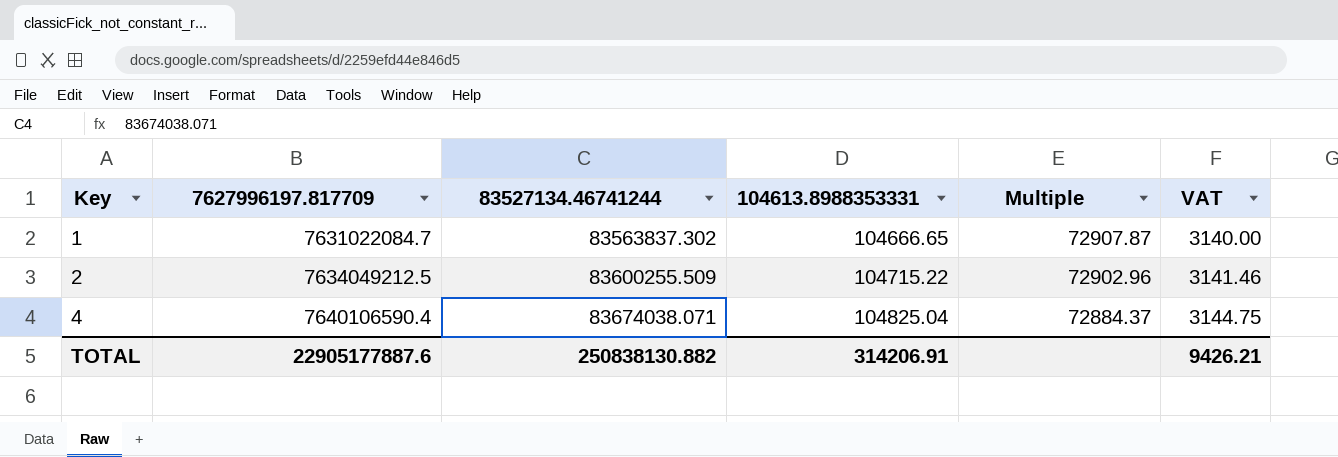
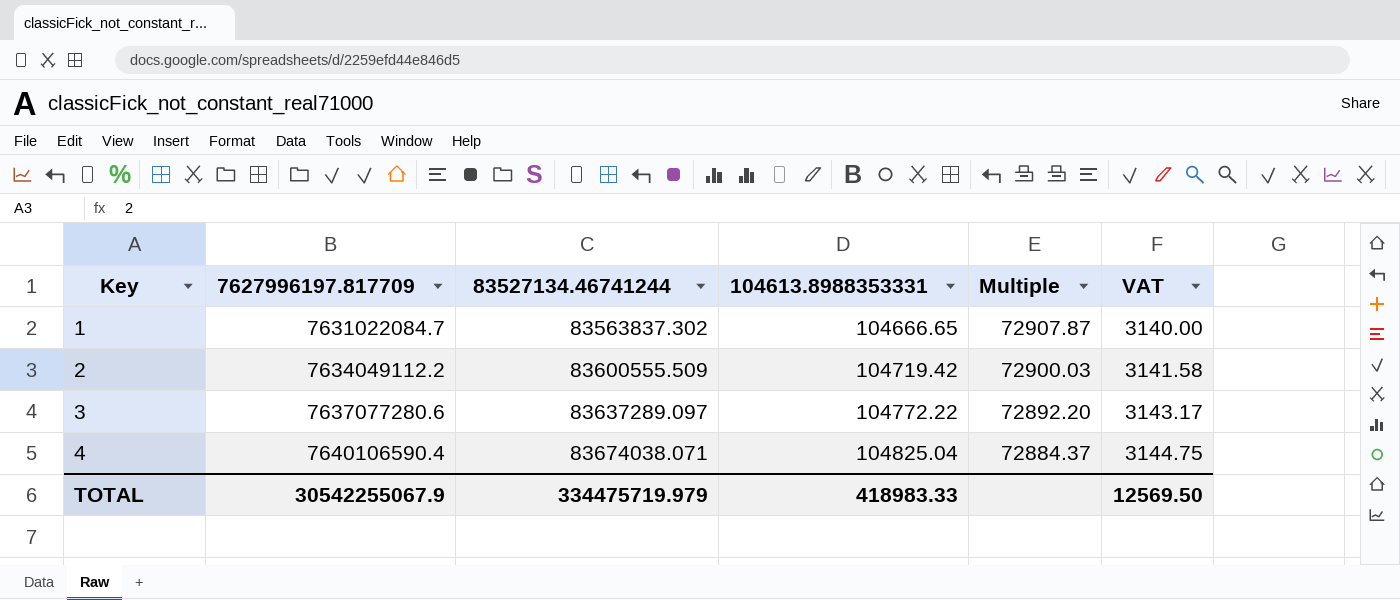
2 | 7627996197.817709: 7634049212.5 -> 7634049112.2
2 | 83527134.46741244: 83600255.509 -> 83600555.509
2 | 104613.8988353331: 104715.22 -> 104719.42
2 | Multiple: 72902.96 -> 72900.03
2 | VAT: 3141.46 -> 3141.58
row 3: none -> 7637077280.6 | 83637289.097 | 104772.22 | 72892.20 | 3143.17
TOTAL | 7627996197.817709: 22905177887.6 -> 30542255067.9
TOTAL | 83527134.46741244: 250838130.882 -> 334475719.979
TOTAL | 104613.8988353331: 314206.91 -> 418983.33
TOTAL | VAT: 9426.21 -> 12569.50

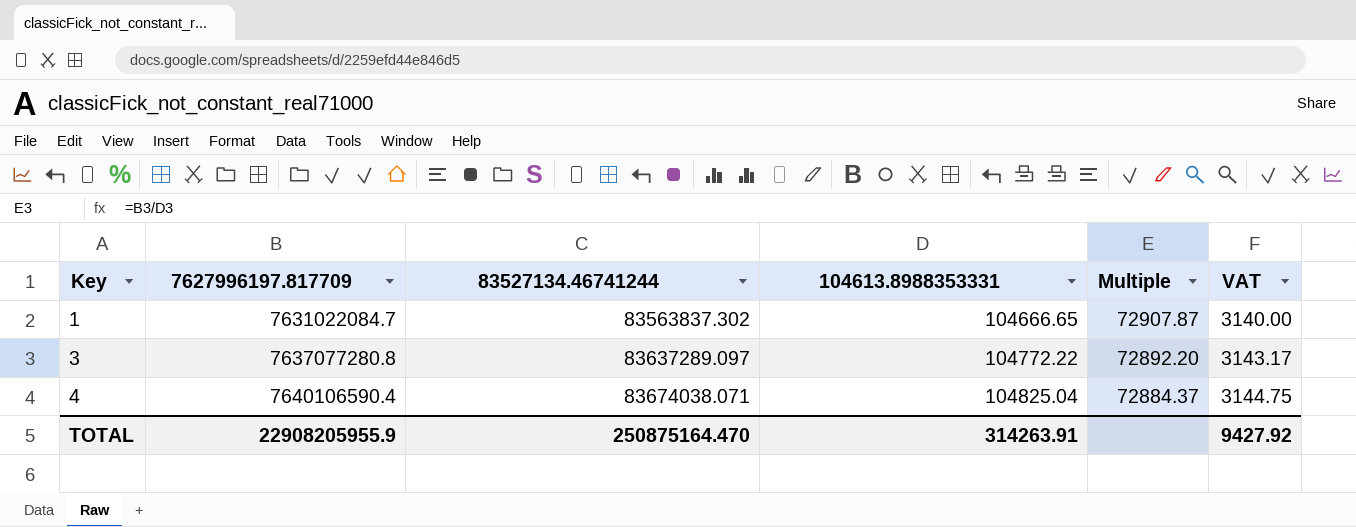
row 2: 7634049112.2 | 83600555.509 | 104719.42 | 72900.03 | 3141.58 -> none
3 | 7627996197.817709: 7637077280.6 -> 7637077280.8
TOTAL | 7627996197.817709: 30542255067.9 -> 22908205955.9
TOTAL | 83527134.46741244: 334475719.979 -> 250875164.470
TOTAL | 104613.8988353331: 418983.33 -> 314263.91
TOTAL | VAT: 12569.50 -> 9427.92

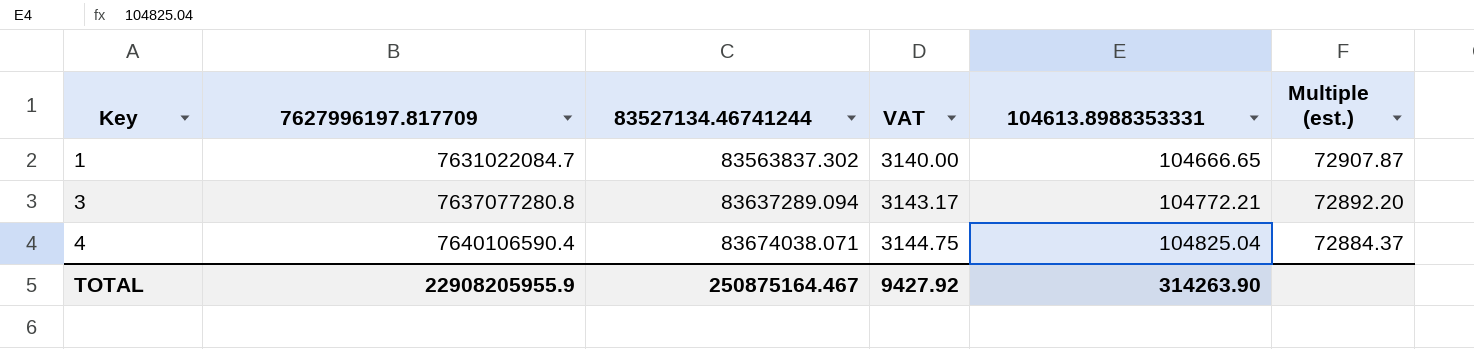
column VAT | position: 6 -> 4
column name: Multiple -> Multiple (est.)
3 | 83527134.46741244: 83637289.097 -> 83637289.094
3 | 104613.8988353331: 104772.22 -> 104772.21
TOTAL | 83527134.46741244: 250875164.470 -> 250875164.467
TOTAL | 104613.8988353331: 314263.91 -> 314263.90

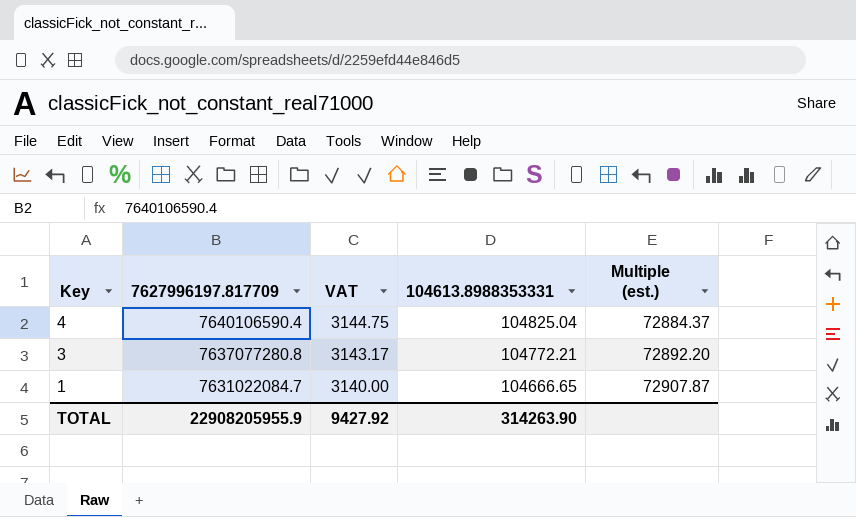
row order: Key ascending -> Key descending
column 83527134.46741244 | position: 3 -> none

